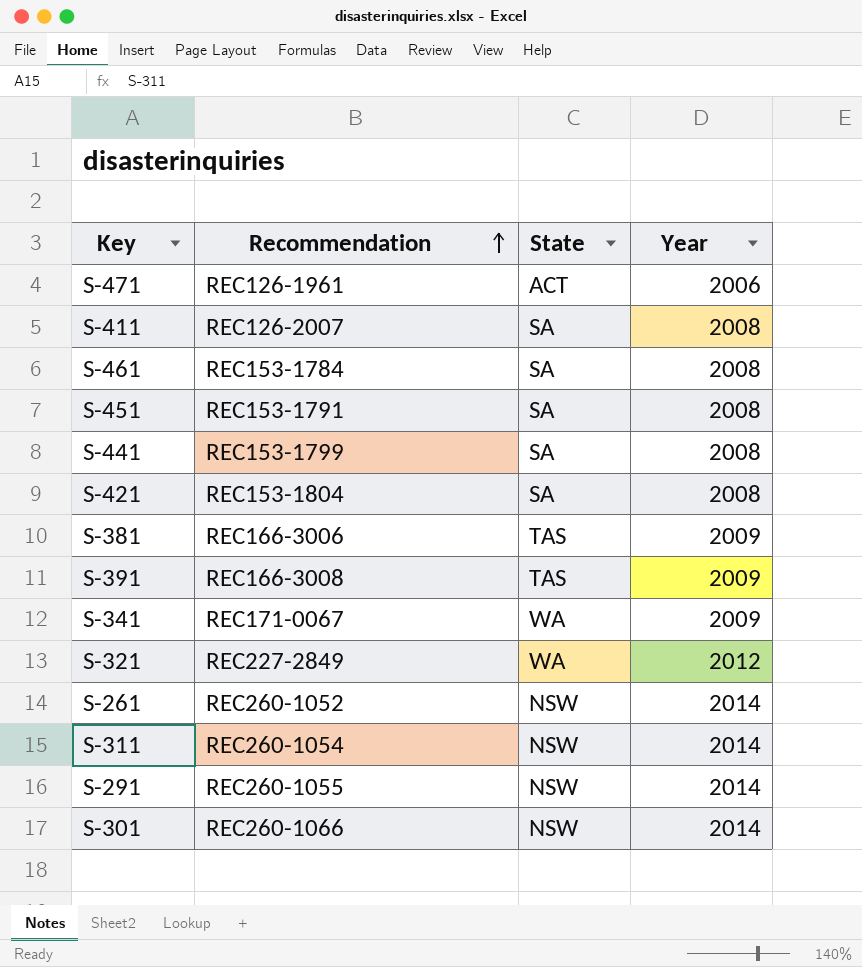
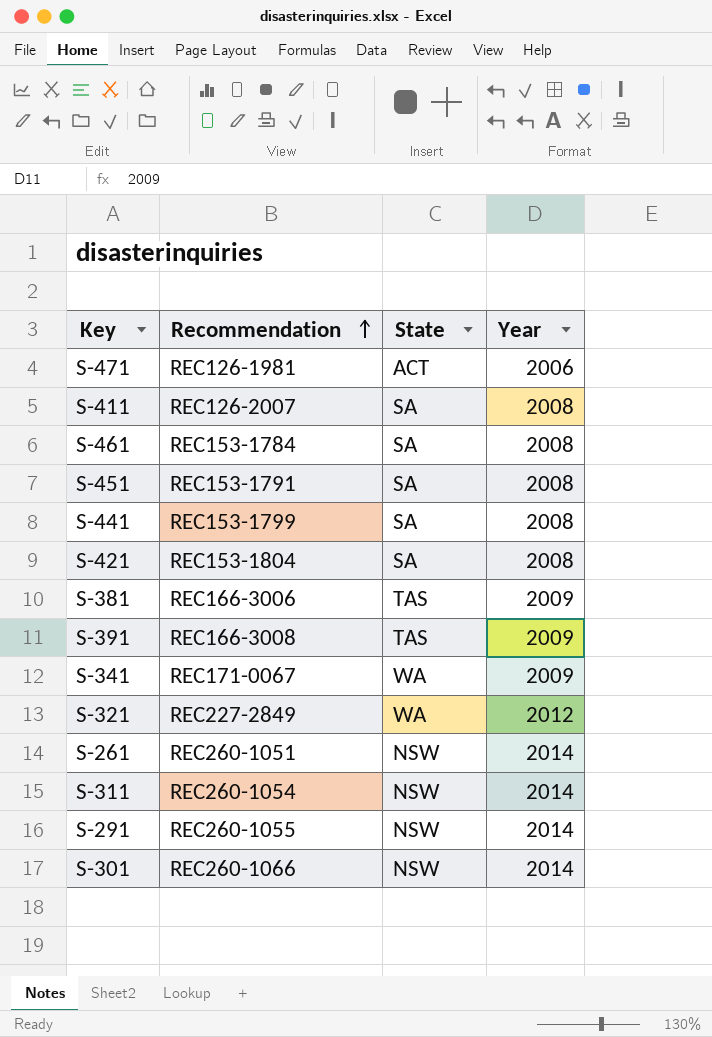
S-471 | Recommendation: REC126-1961 -> REC126-1981
S-261 | Recommendation: REC260-1052 -> REC260-1051

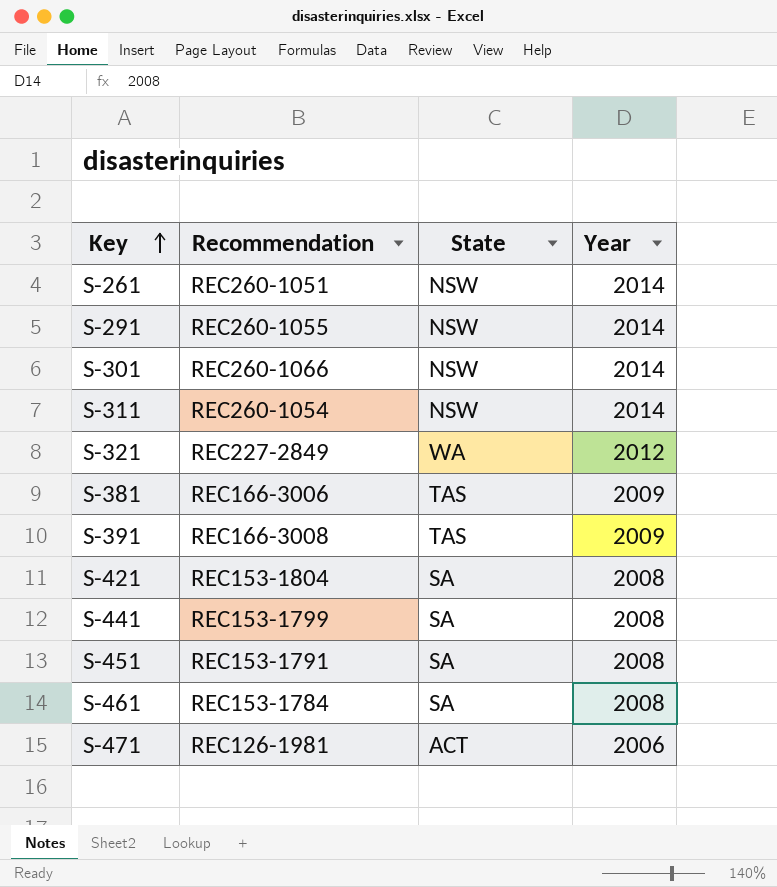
row order: Recommendation ascending -> Key ascending
row S-411: REC126-2007 | SA | 2008 -> none
row S-341: REC171-0067 | WA | 2009 -> none

